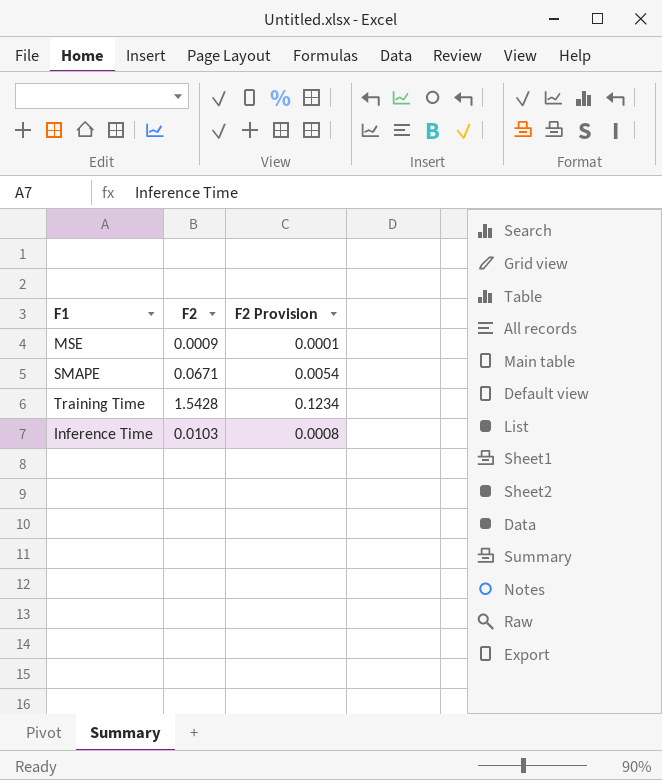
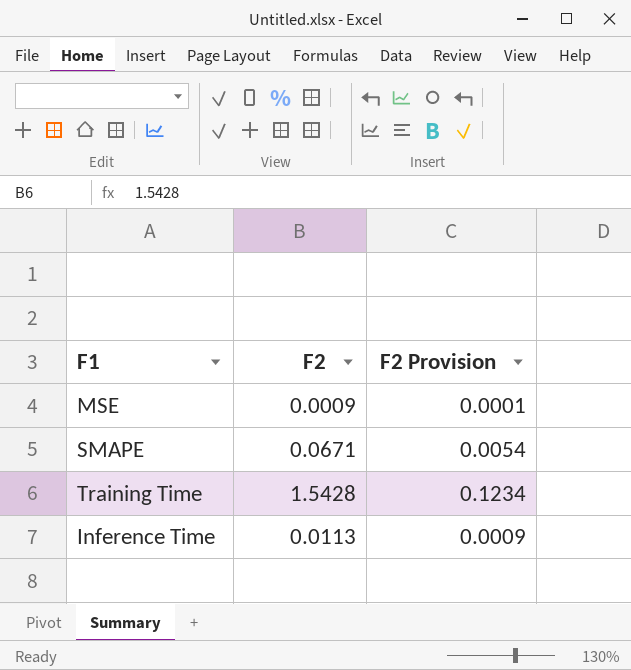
Inference Time | F2: 0.0103 -> 0.0113
Inference Time | F2 Provision: 0.0008 -> 0.0009

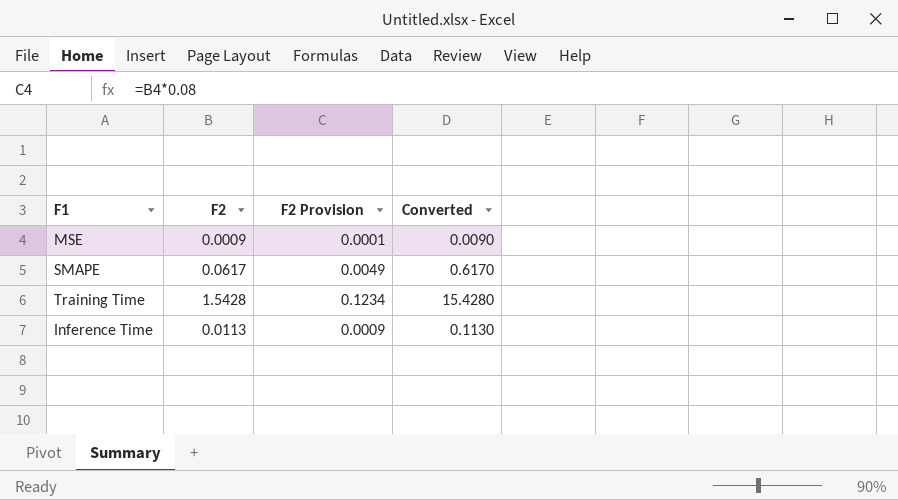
column Converted | formula: none -> [F2] * 10
SMAPE | F2: 0.0671 -> 0.0617
SMAPE | F2 Provision: 0.0054 -> 0.0049

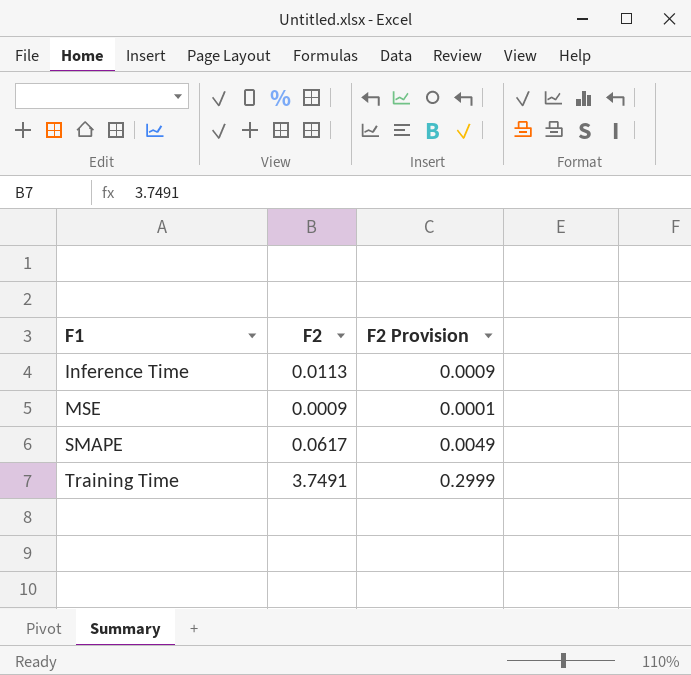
row order: none -> F1 ascending
column Converted | formula: [F2] * 10 -> none
Training Time | F2: 1.5428 -> 3.7491
Training Time | F2 Provision: 0.1234 -> 0.2999

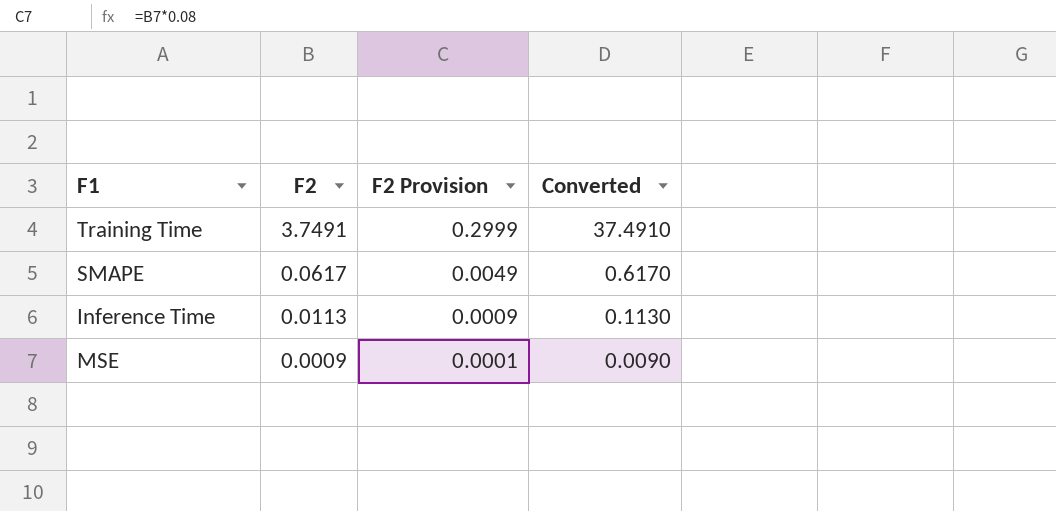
row order: F1 ascending -> F2 descending
column Converted | formula: none -> [F2] * 10

